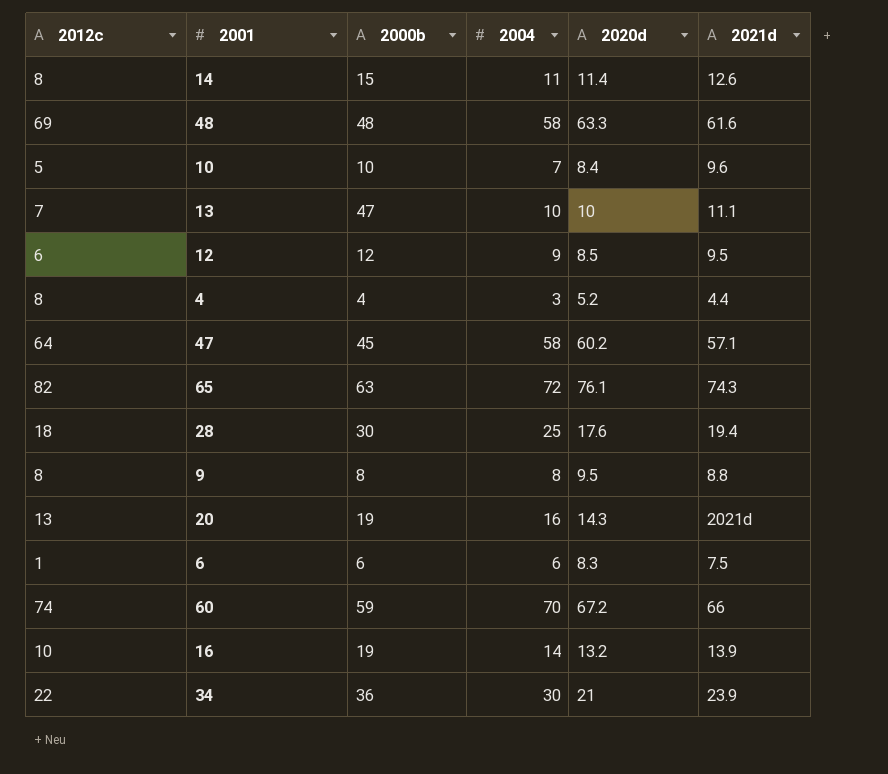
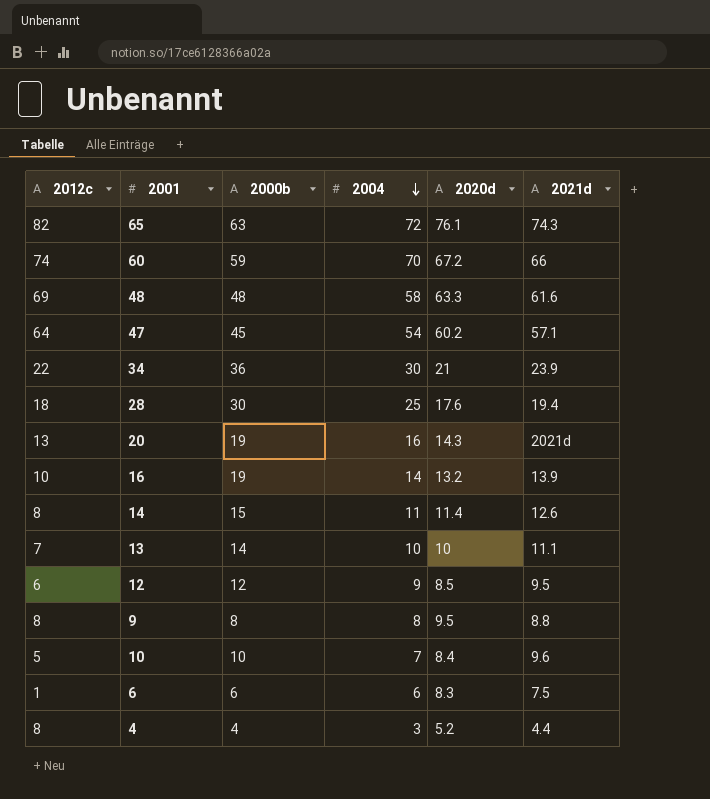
row order: none -> 2004 descending
47 | 2004: 58 -> 54
13 | 2000b: 47 -> 14

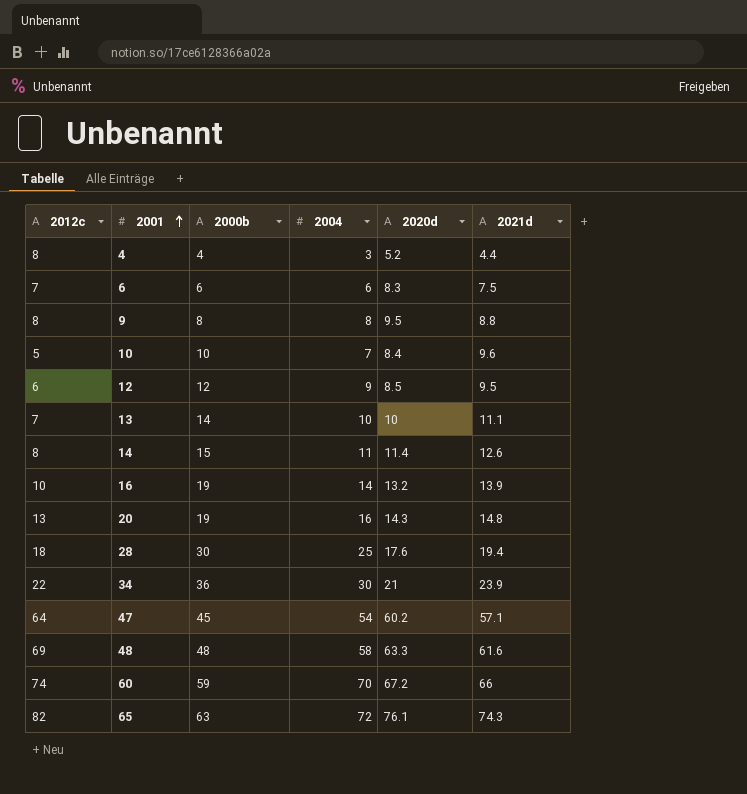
row order: 2004 descending -> 2001 ascending
6 | 2012c: 1 -> 7
20 | 2021d: 2021d -> 14.8

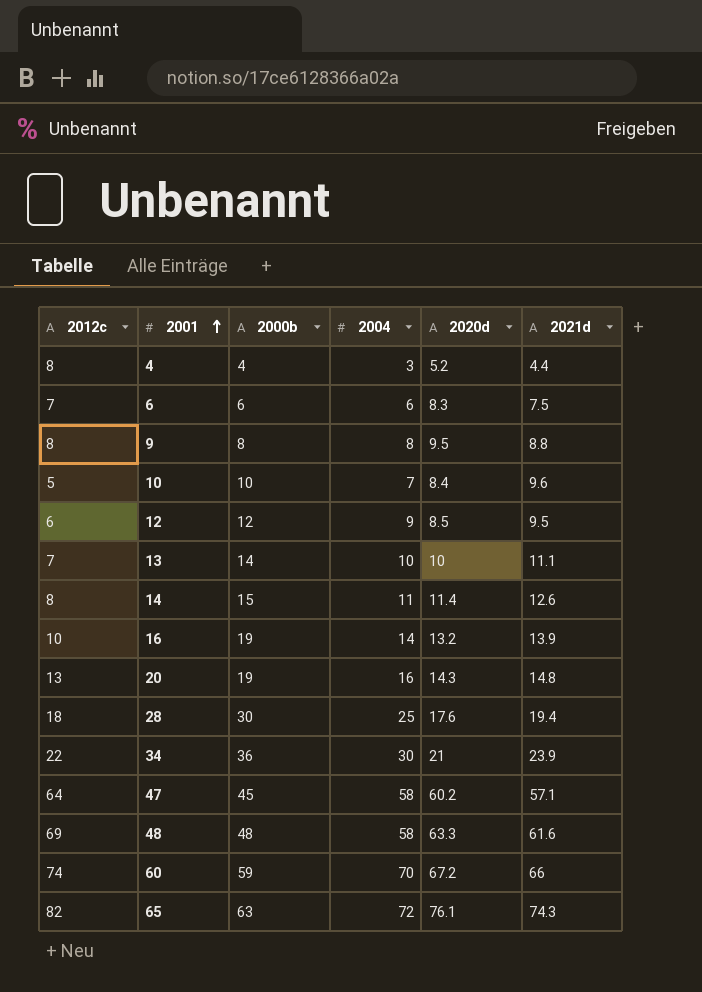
47 | 2004: 54 -> 58

